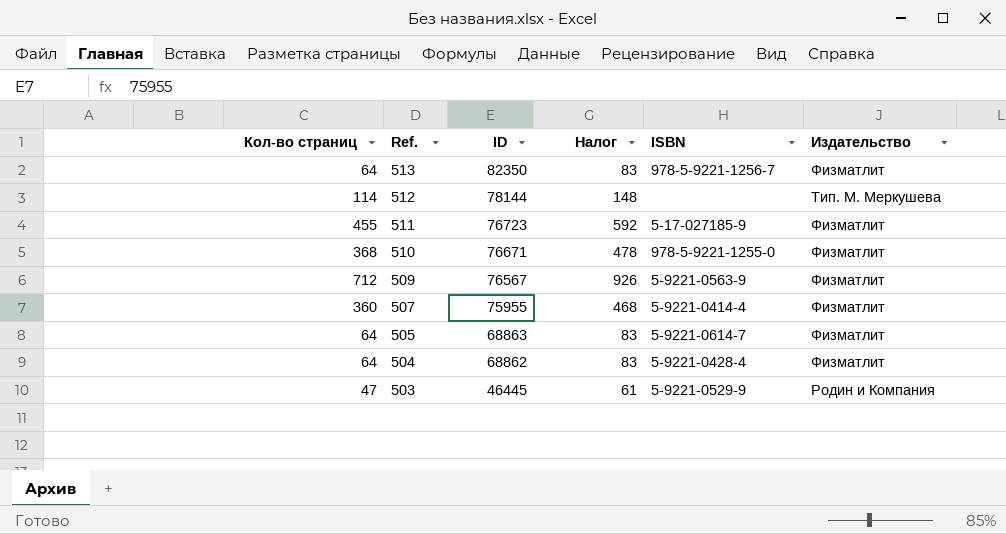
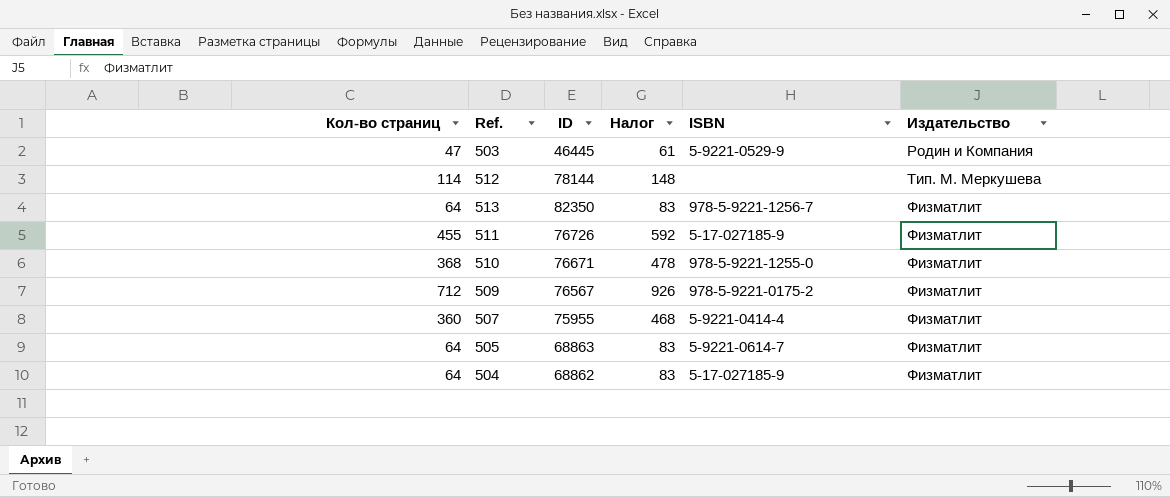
row order: Ref. descending -> Издательство ascending
511 | ID: 76723 -> 76726
509 | ISBN: 5-9221-0563-9 -> 978-5-9221-0175-2
504 | ISBN: 5-9221-0428-4 -> 5-17-027185-9

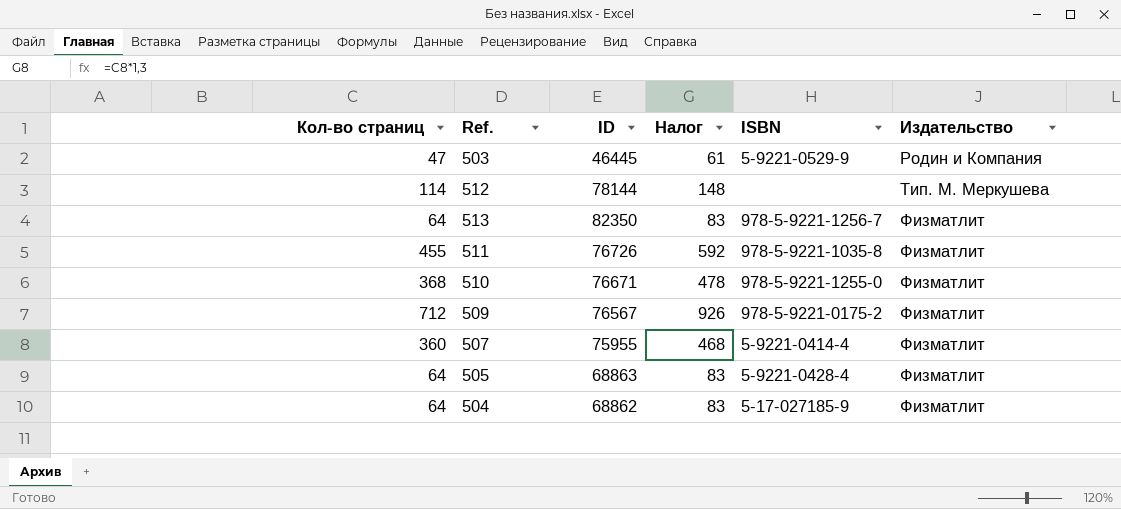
511 | ISBN: 5-17-027185-9 -> 978-5-9221-1035-8
505 | ISBN: 5-9221-0614-7 -> 5-9221-0428-4

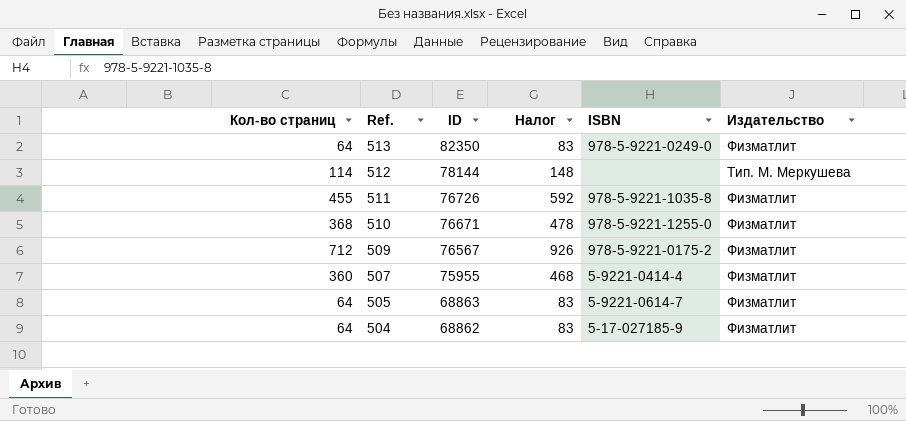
row order: Издательство ascending -> Ref. descending
row 503: 47 | 46445 | 61 | 5-9221-0529-9 | Родин и Компания -> none
513 | ISBN: 978-5-9221-1256-7 -> 978-5-9221-0249-0
505 | ISBN: 5-9221-0428-4 -> 5-9221-0614-7

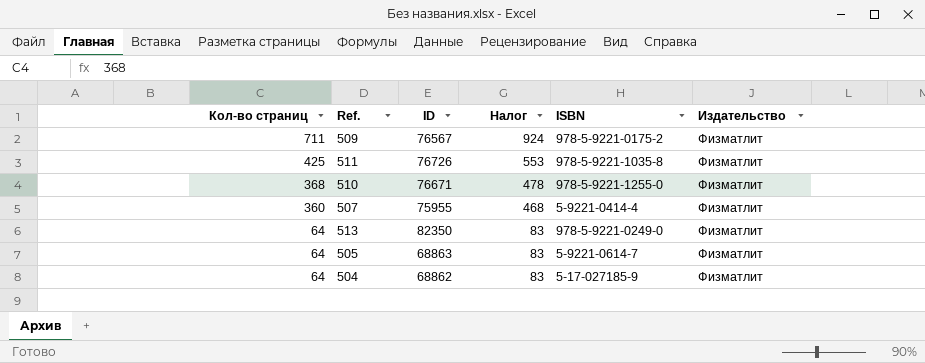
row order: Ref. descending -> Кол-во страниц descending
row 512: 114 | 78144 | 148 | none | Тип. М. Меркушева -> none
509 | Кол-во страниц: 712 -> 711
509 | Налог: 926 -> 924
511 | Кол-во страниц: 455 -> 425
511 | Налог: 592 -> 553

